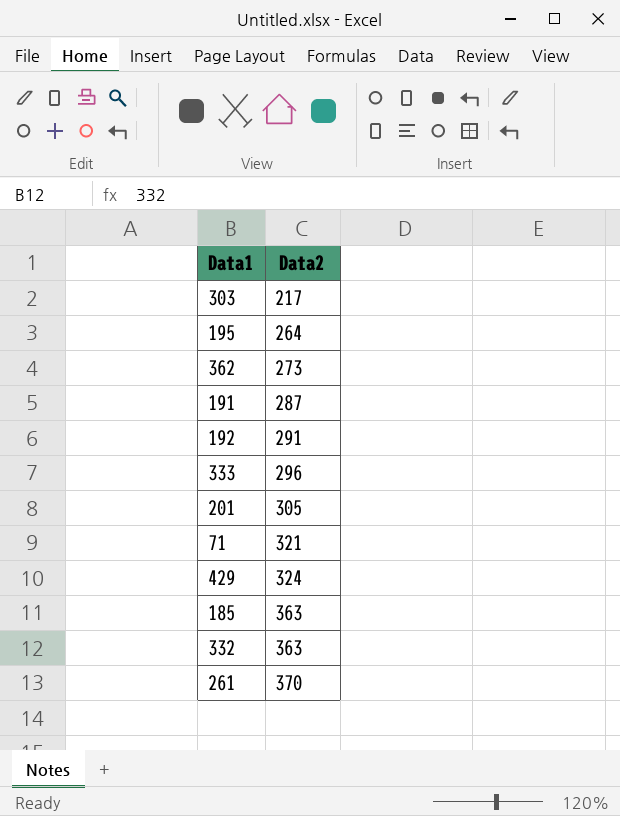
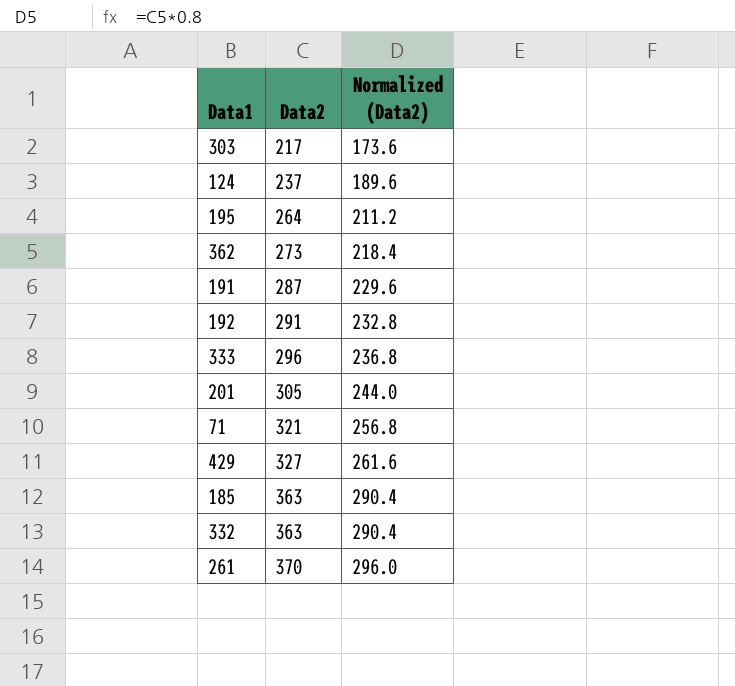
column Normalized (Data2) | formula: none -> [Data2] * 0.8
row 124: none -> 237 | 189.6
429 | Data2: 324 -> 327

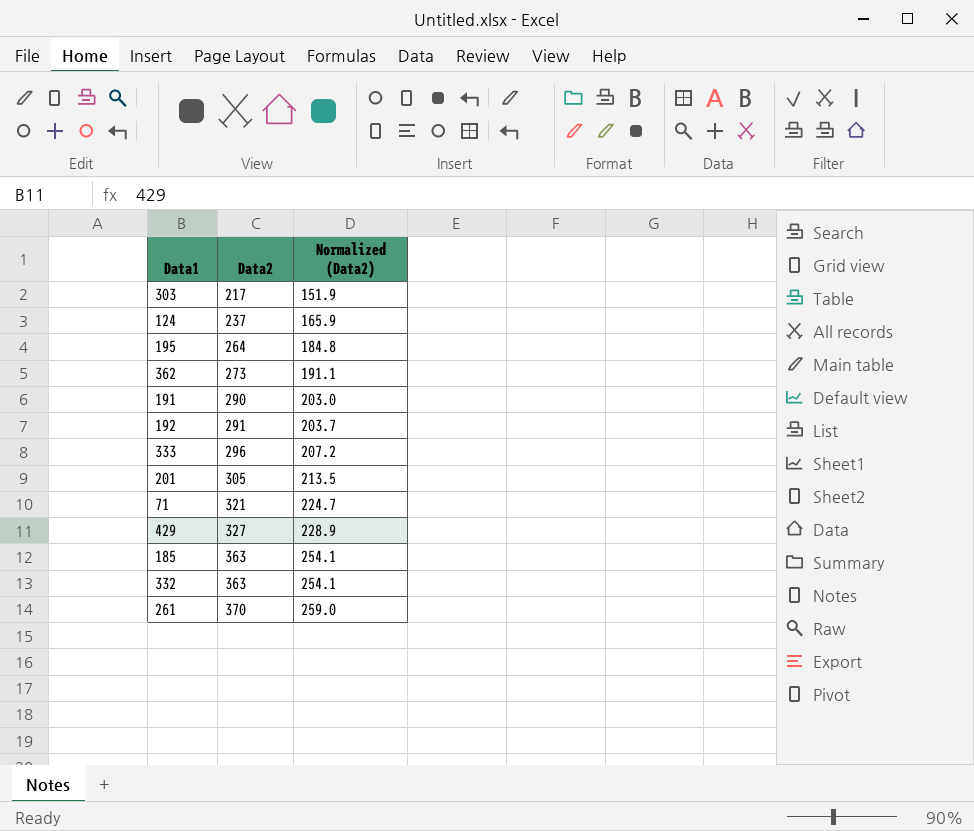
column Normalized (Data2) | formula: [Data2] * 0.8 -> [Data2] * 0.7
191 | Data2: 287 -> 290

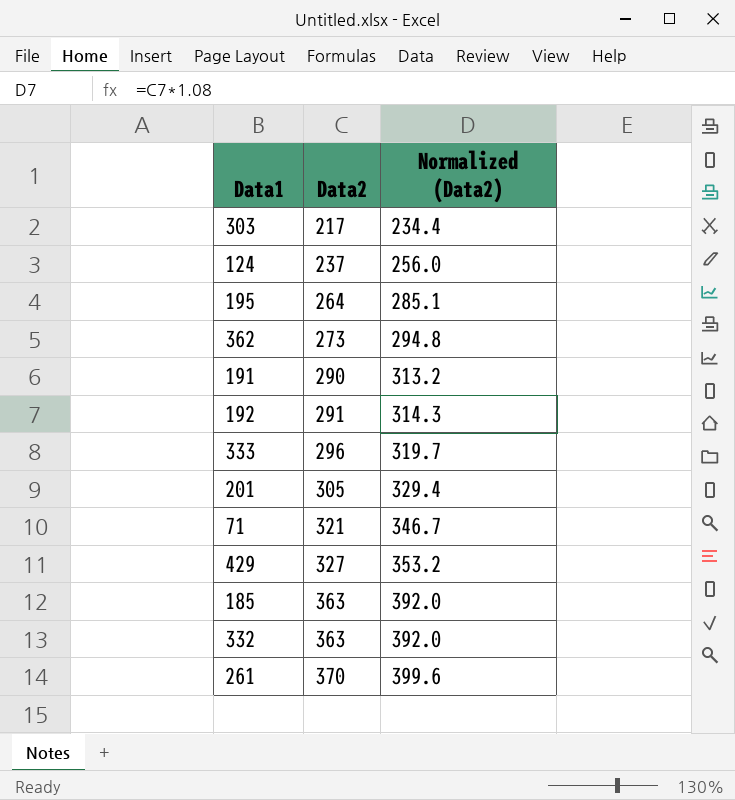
column Normalized (Data2) | formula: [Data2] * 0.7 -> [Data2] * 1.08

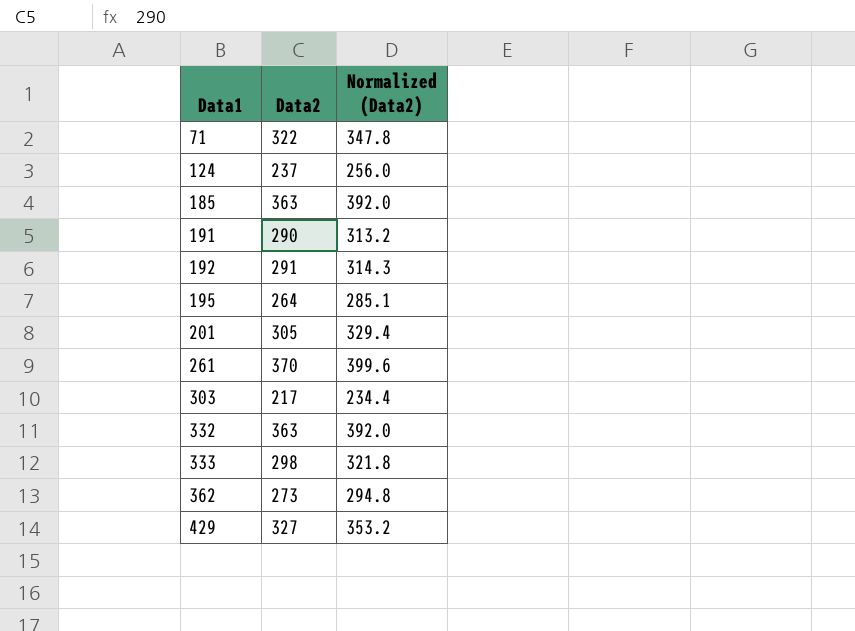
row order: Data2 ascending -> Data1 ascending
71 | Data2: 321 -> 322
71 | Normalized (Data2): 346.7 -> 347.8
333 | Data2: 296 -> 298
333 | Normalized (Data2): 319.7 -> 321.8

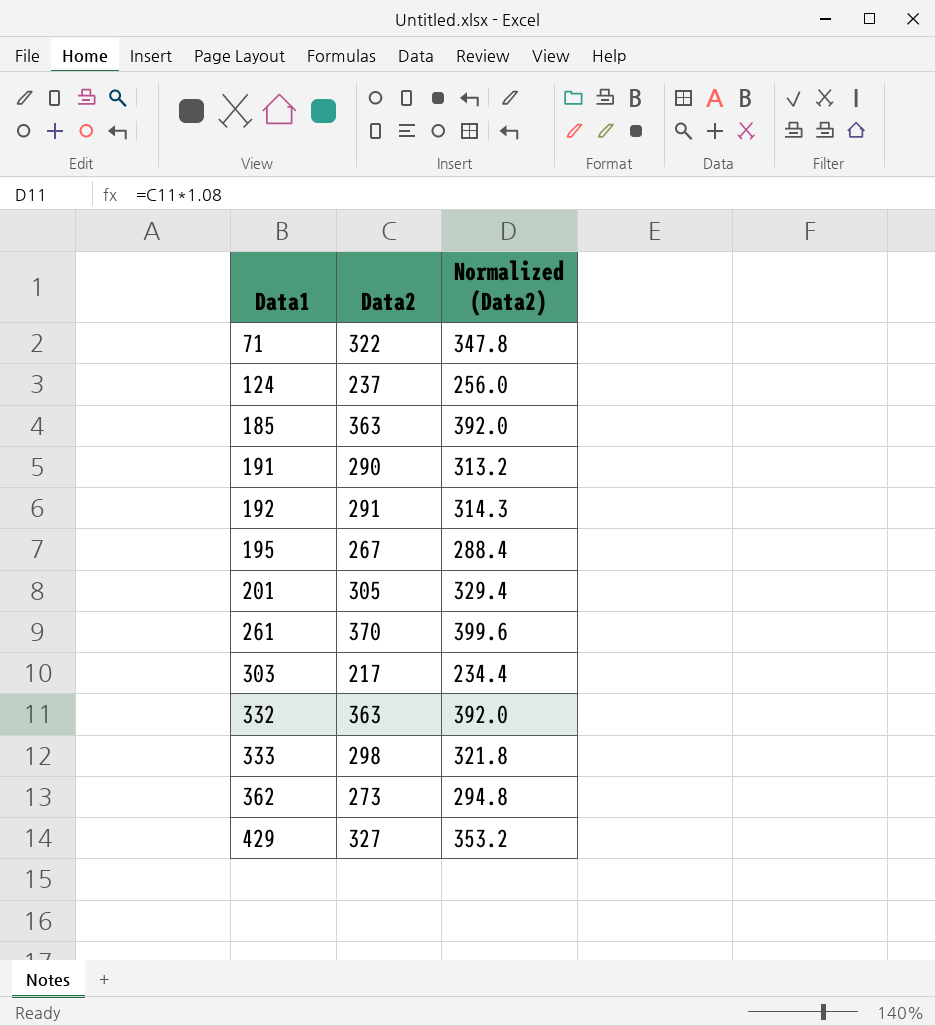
195 | Data2: 264 -> 267
195 | Normalized (Data2): 285.1 -> 288.4

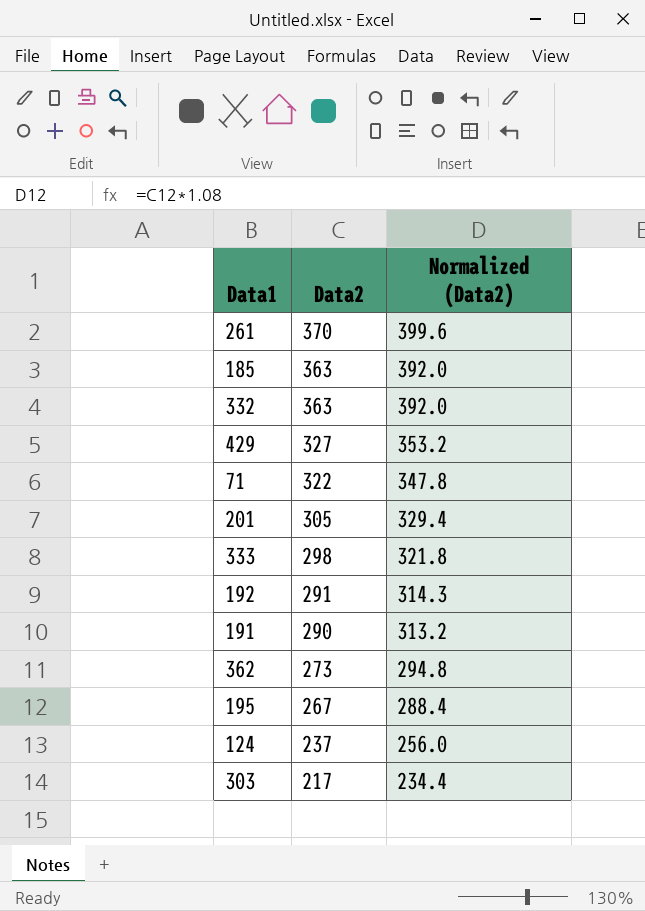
row order: Data1 ascending -> Data2 descending

